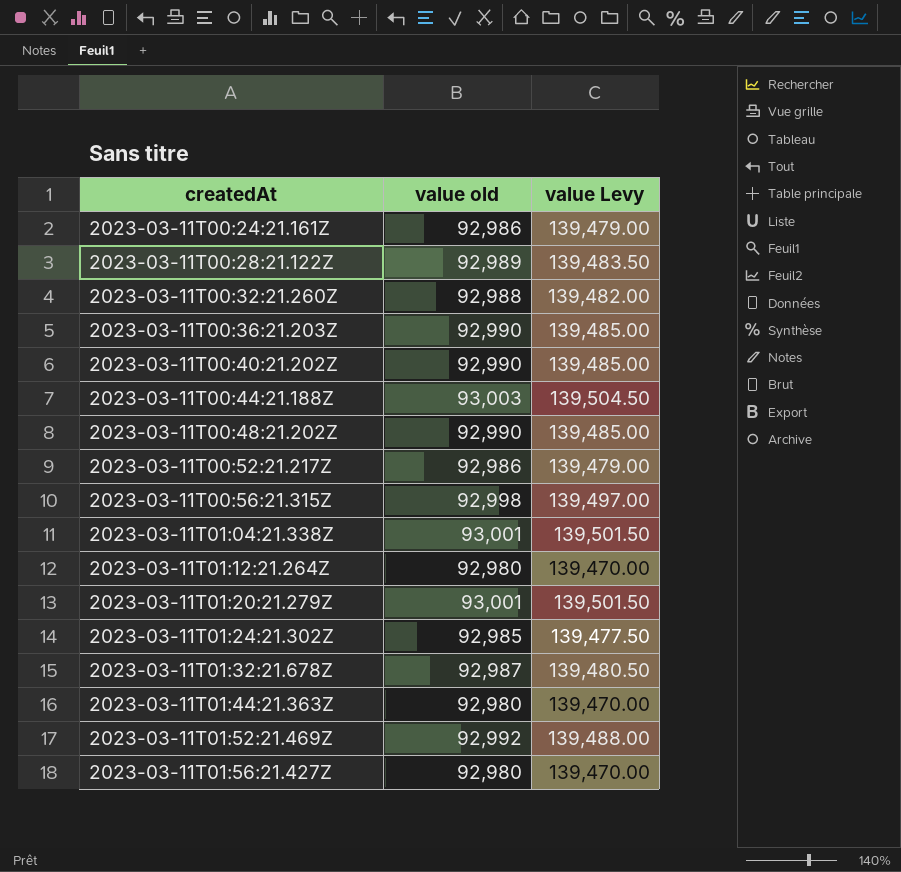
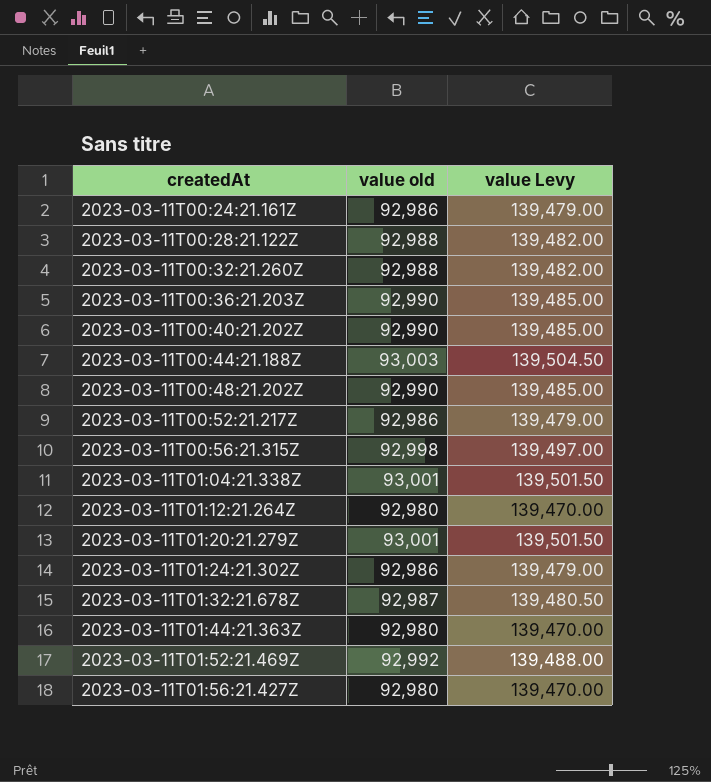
2023-03-11T00:28:21.122Z | value old: 92,989 -> 92,988
2023-03-11T00:28:21.122Z | value Levy: 139,483.50 -> 139,482.00
2023-03-11T01:24:21.302Z | value old: 92,985 -> 92,986
2023-03-11T01:24:21.302Z | value Levy: 139,477.50 -> 139,479.00

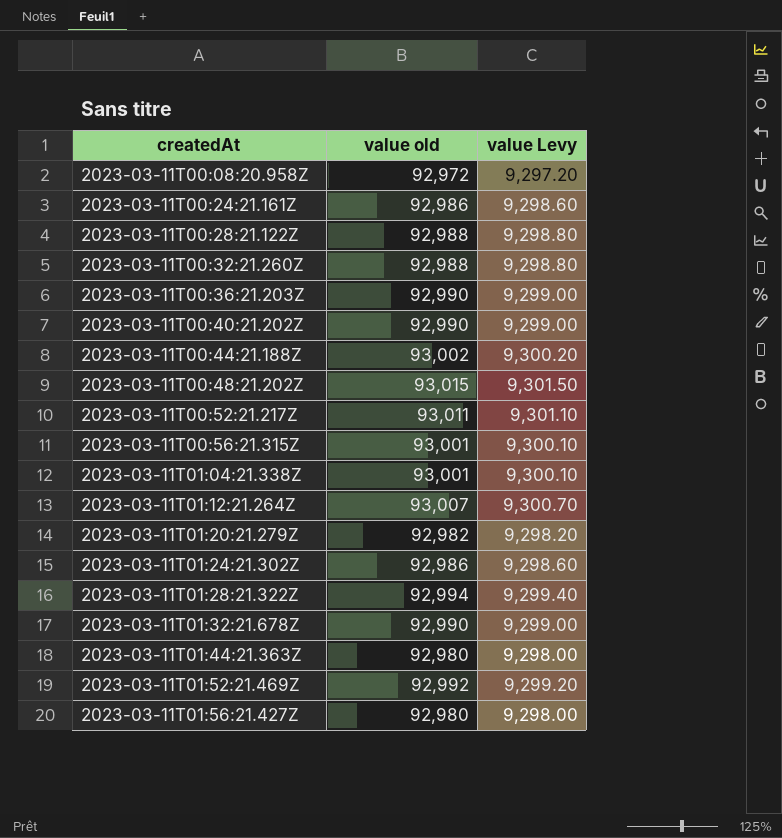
column value Levy | formula: [value old] * 1.5 -> [value old] * 0.1
row 2023-03-11T00:08:20.958Z: none -> 92,972 | 9,297.20
2023-03-11T00:44:21.188Z | value old: 93,003 -> 93,002
2023-03-11T00:48:21.202Z | value old: 92,990 -> 93,015
2023-03-11T00:52:21.217Z | value old: 92,986 -> 93,011
2023-03-11T00:56:21.315Z | value old: 92,998 -> 93,001
2023-03-11T01:12:21.264Z | value old: 92,980 -> 93,007
2023-03-11T01:20:21.279Z | value old: 93,001 -> 92,982
row 2023-03-11T01:28:21.322Z: none -> 92,994 | 9,299.40
2023-03-11T01:32:21.678Z | value old: 92,987 -> 92,990

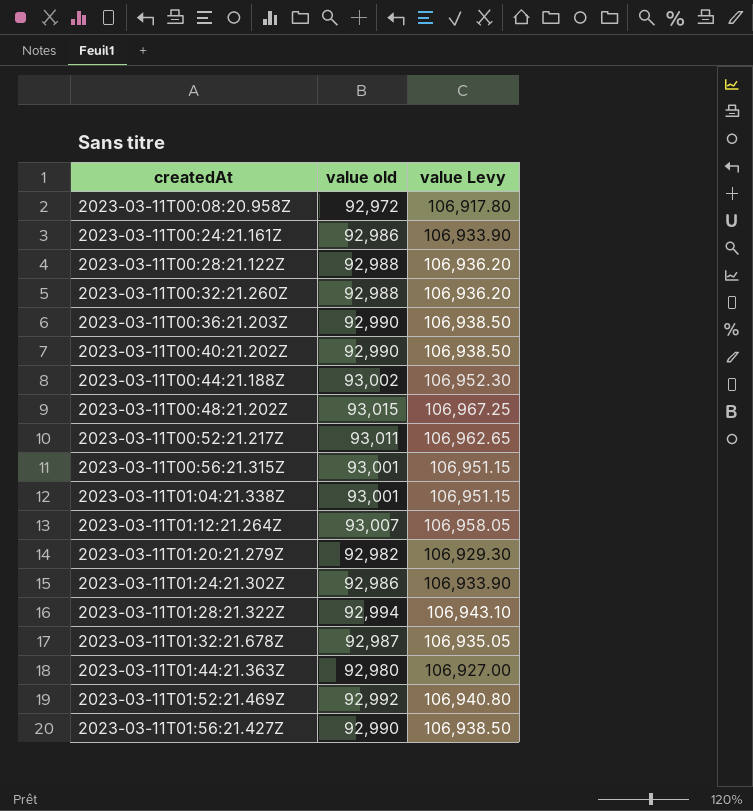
column value Levy | formula: [value old] * 0.1 -> [value old] * 1.15
2023-03-11T01:32:21.678Z | value old: 92,990 -> 92,987
2023-03-11T01:56:21.427Z | value old: 92,980 -> 92,990

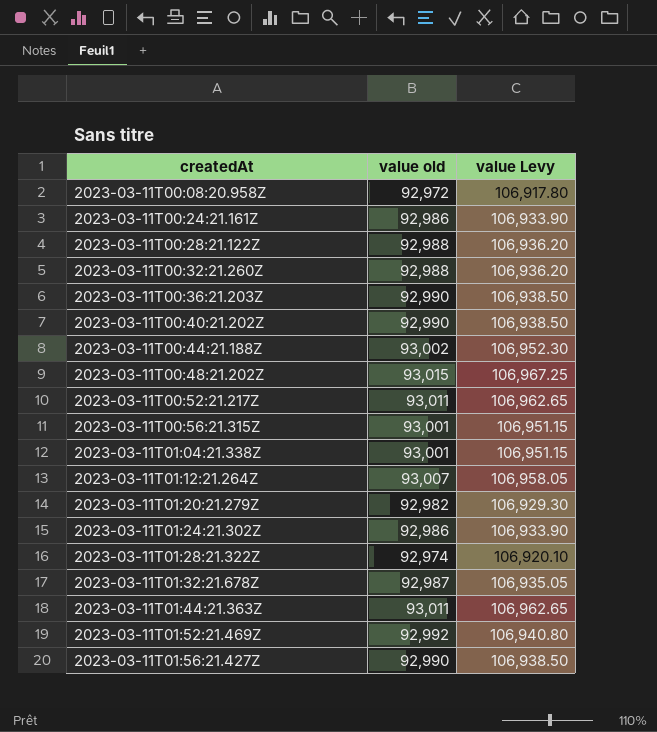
2023-03-11T01:28:21.322Z | value old: 92,994 -> 92,974
2023-03-11T01:28:21.322Z | value Levy: 106,943.10 -> 106,920.10
2023-03-11T01:44:21.363Z | value old: 92,980 -> 93,011
2023-03-11T01:44:21.363Z | value Levy: 106,927.00 -> 106,962.65

